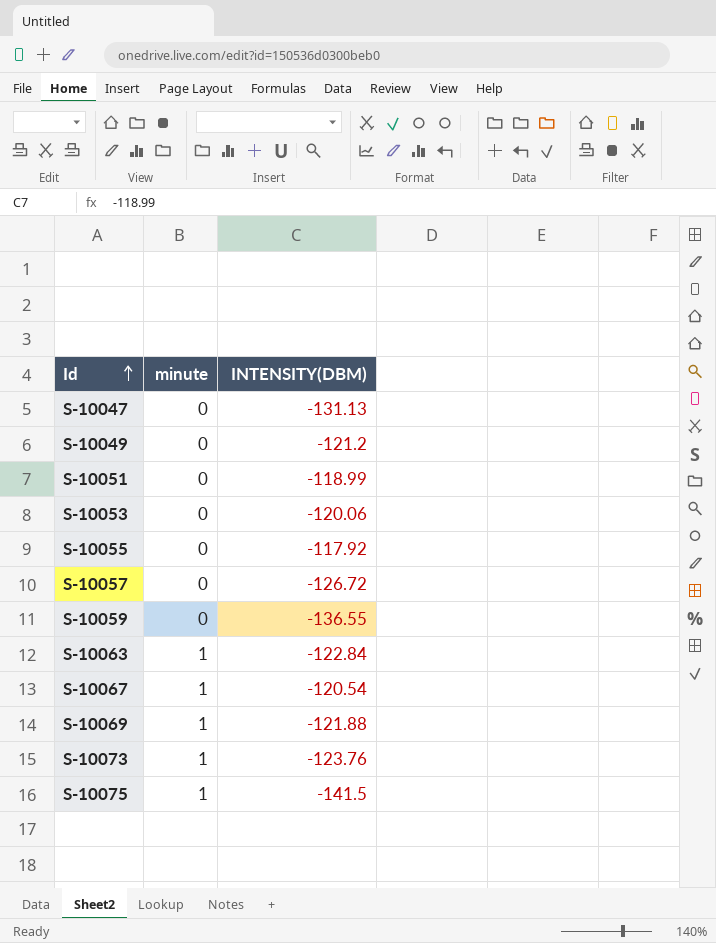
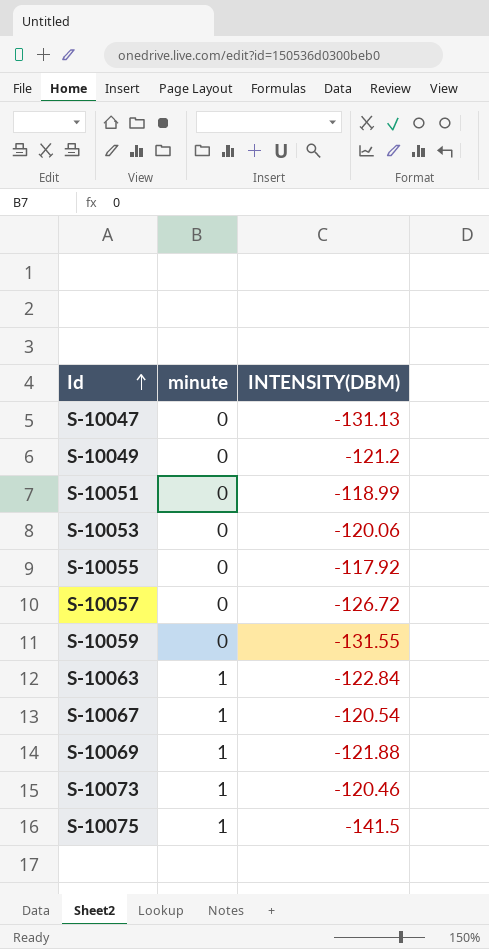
S-10059 | INTENSITY(DBM): -136.55 -> -131.55
S-10073 | INTENSITY(DBM): -123.76 -> -120.46

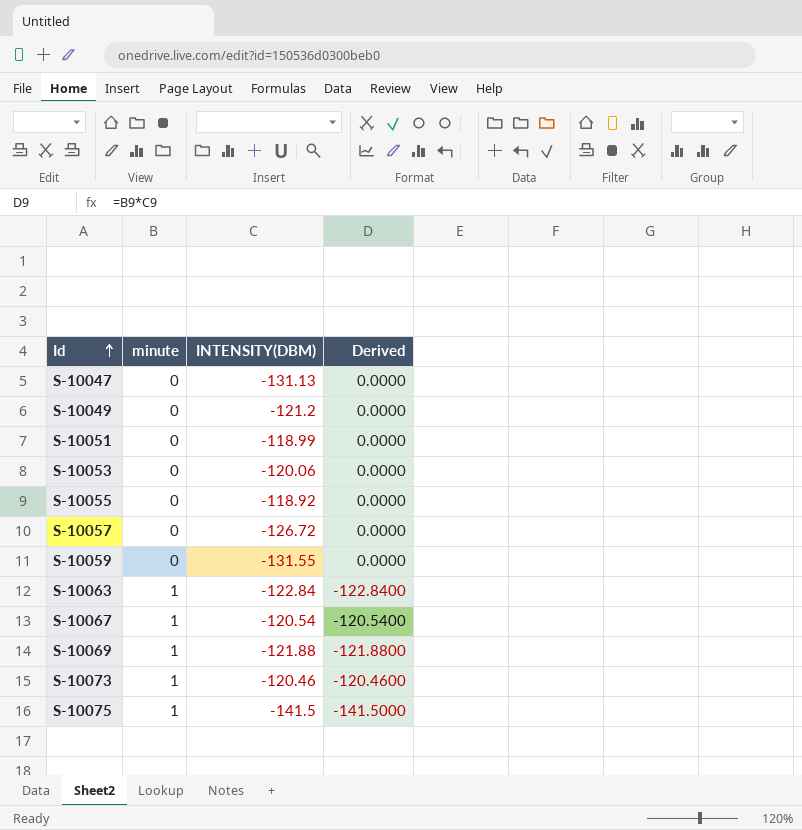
column Derived | formula: none -> [minute] * [INTENSITY(DBM)]
S-10055 | INTENSITY(DBM): -117.92 -> -118.92

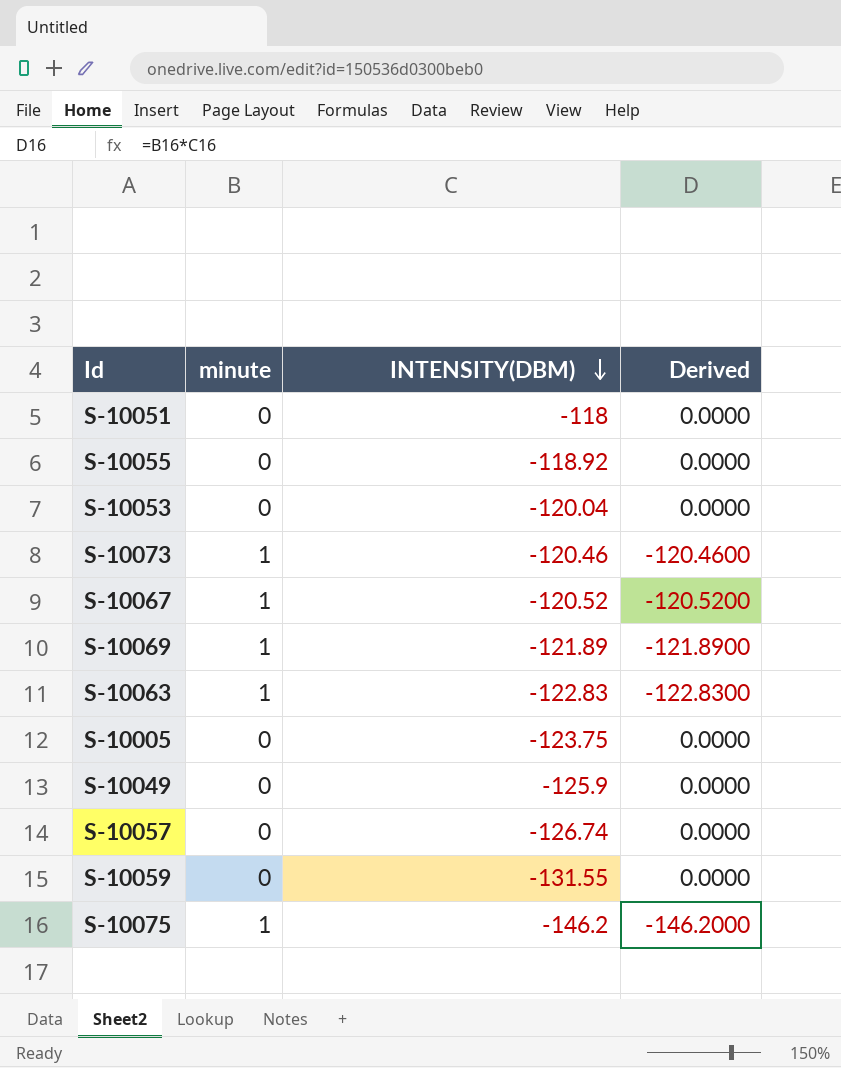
row order: Id ascending -> INTENSITY(DBM) descending
row S-10047: 0 | -131.13 | 0.0000 -> none
S-10051 | INTENSITY(DBM): -118.99 -> -118
S-10053 | INTENSITY(DBM): -120.06 -> -120.04
S-10067 | INTENSITY(DBM): -120.54 -> -120.52
S-10067 | Derived: -120.5400 -> -120.5200
S-10069 | INTENSITY(DBM): -121.88 -> -121.89
S-10069 | Derived: -121.8800 -> -121.8900
S-10063 | INTENSITY(DBM): -122.84 -> -122.83
S-10063 | Derived: -122.8400 -> -122.8300
row S-10005: none -> 0 | -123.75 | 0.0000
S-10049 | INTENSITY(DBM): -121.2 -> -125.9
S-10057 | INTENSITY(DBM): -126.72 -> -126.74
S-10075 | INTENSITY(DBM): -141.5 -> -146.2
S-10075 | Derived: -141.5000 -> -146.2000

